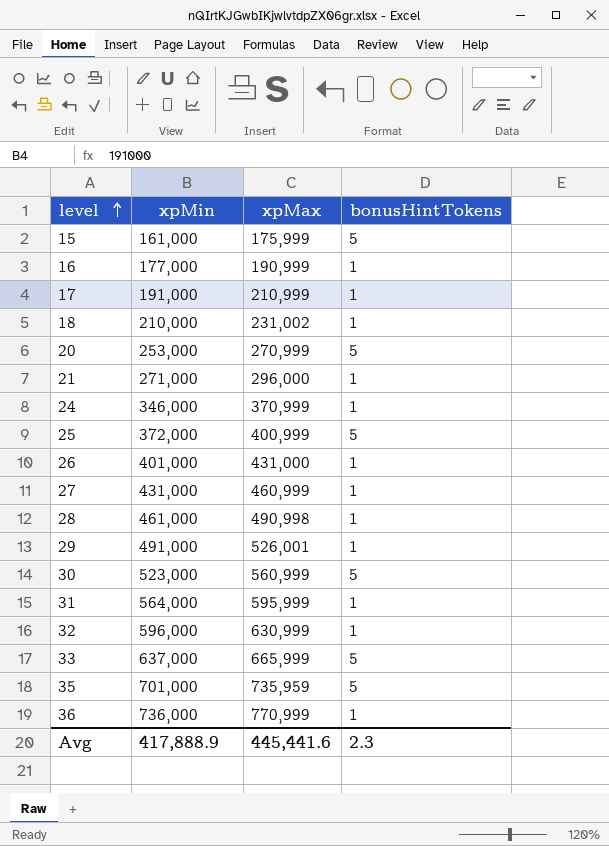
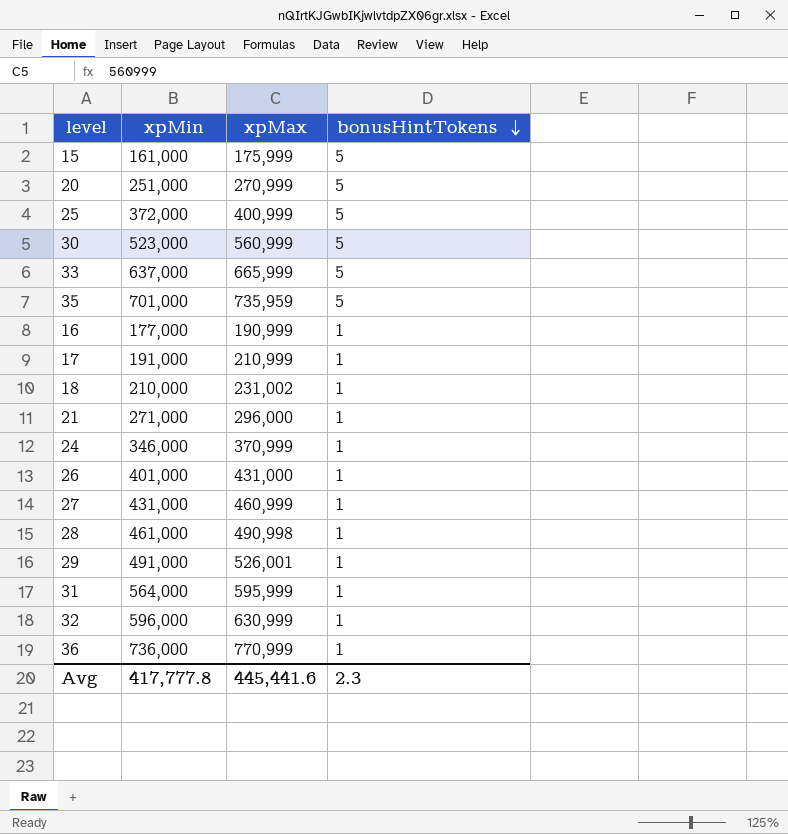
row order: level ascending -> bonusHintTokens descending
20 | xpMin: 253,000 -> 251,000
Avg | xpMin: 417,888.9 -> 417,777.8

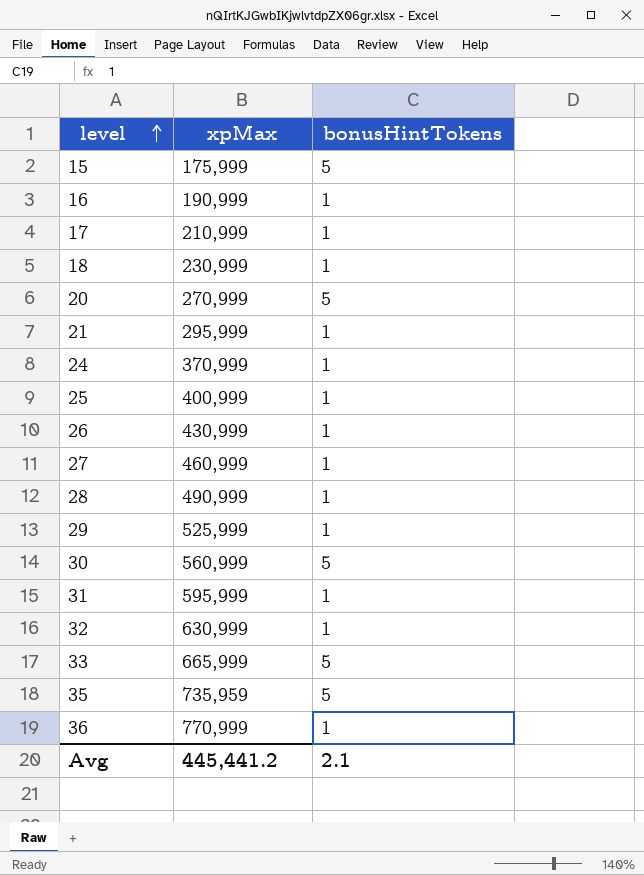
row order: bonusHintTokens descending -> level ascending
column xpMin | position: 2 -> none
18 | xpMax: 231,002 -> 230,999
21 | xpMax: 296,000 -> 295,999
25 | bonusHintTokens: 5 -> 1
26 | xpMax: 431,000 -> 430,999
28 | xpMax: 490,998 -> 490,999
29 | xpMax: 526,001 -> 525,999
Avg | xpMax: 445,441.6 -> 445,441.2
Avg | bonusHintTokens: 2.3 -> 2.1

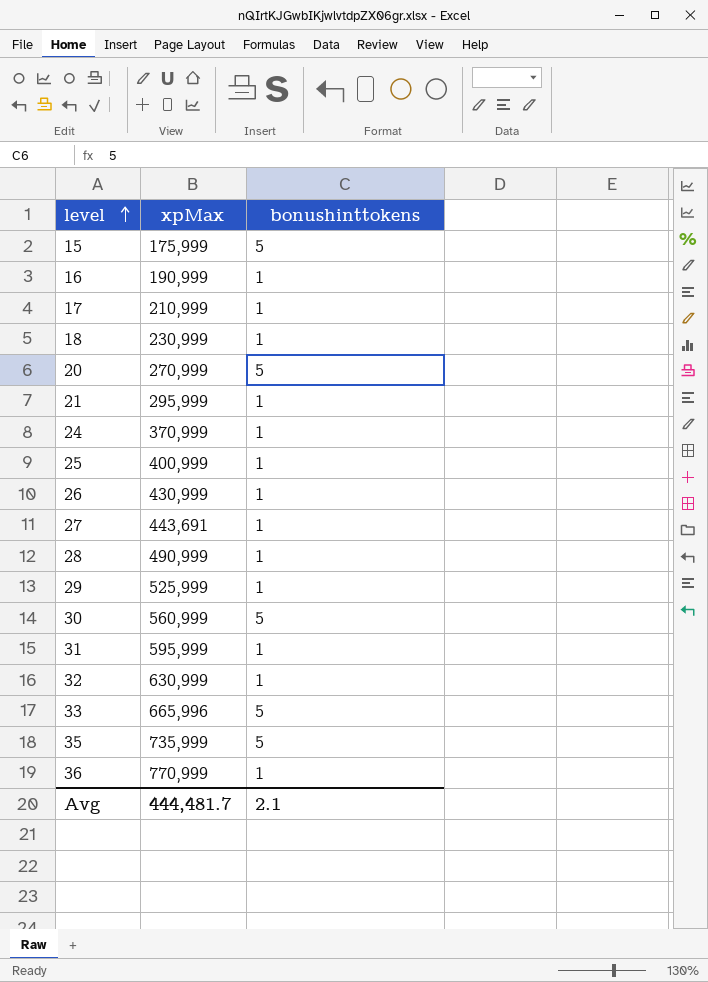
column name: bonusHintTokens -> bonushinttokens
27 | xpMax: 460,999 -> 443,691
33 | xpMax: 665,999 -> 665,996
35 | xpMax: 735,959 -> 735,999
Avg | xpMax: 445,441.2 -> 444,481.7

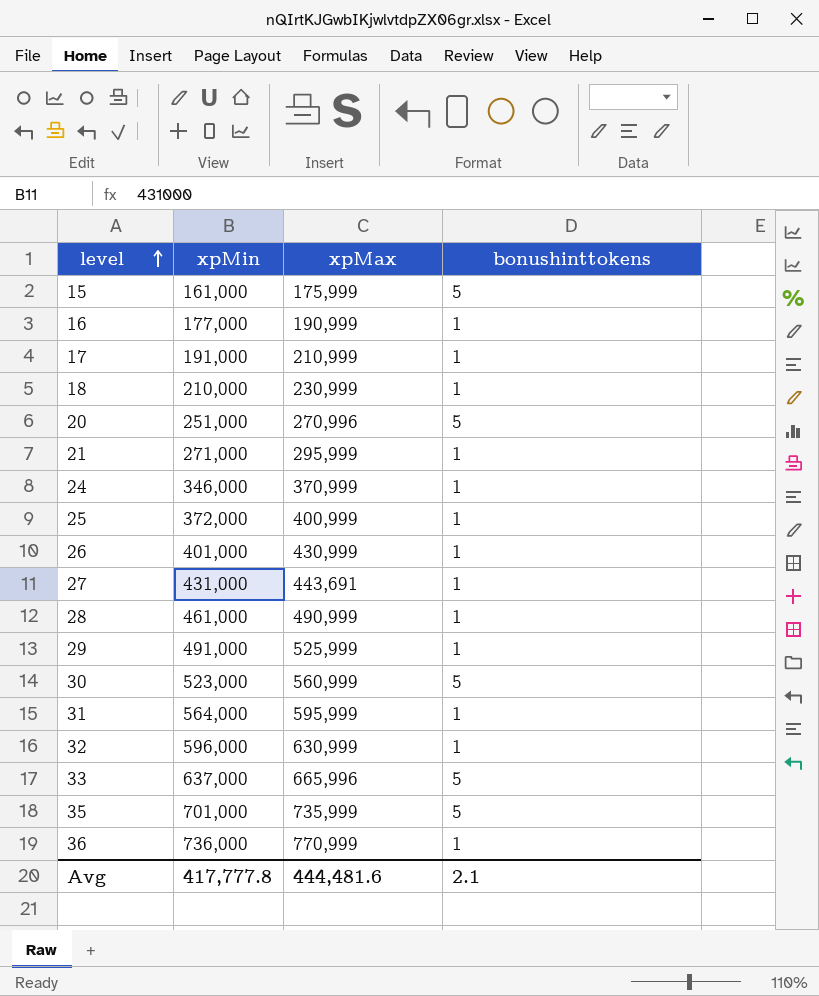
column xpMin | position: none -> 2
20 | xpMax: 270,999 -> 270,996
Avg | xpMax: 444,481.7 -> 444,481.6

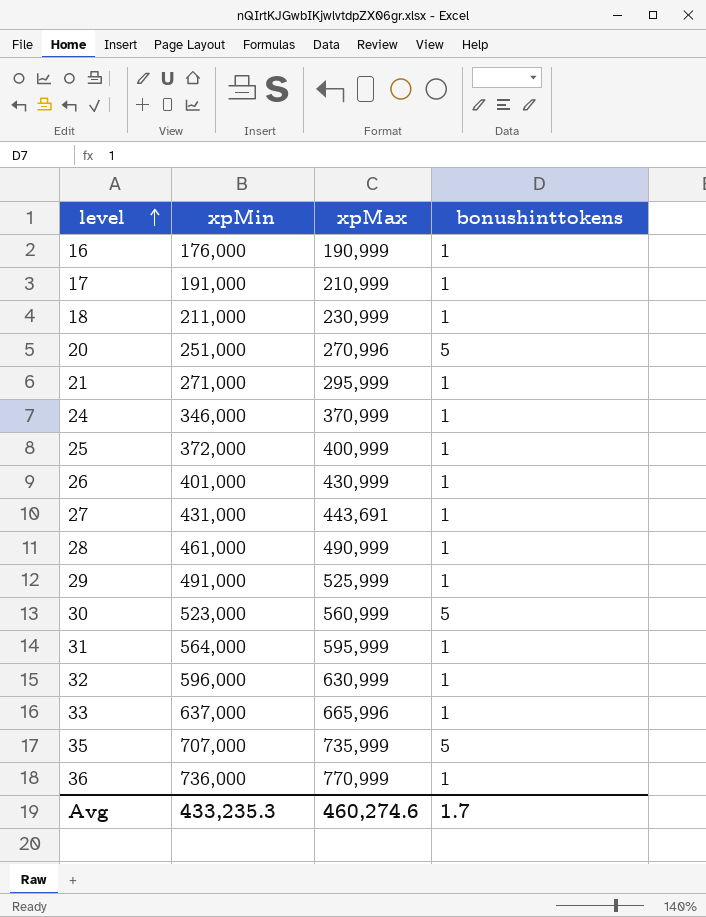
row 15: 161,000 | 175,999 | 5 -> none
16 | xpMin: 177,000 -> 176,000
18 | xpMin: 210,000 -> 211,000
33 | bonushinttokens: 5 -> 1
35 | xpMin: 701,000 -> 707,000
Avg | xpMin: 417,777.8 -> 433,235.3
Avg | xpMax: 444,481.6 -> 460,274.6
Avg | bonushinttokens: 2.1 -> 1.7

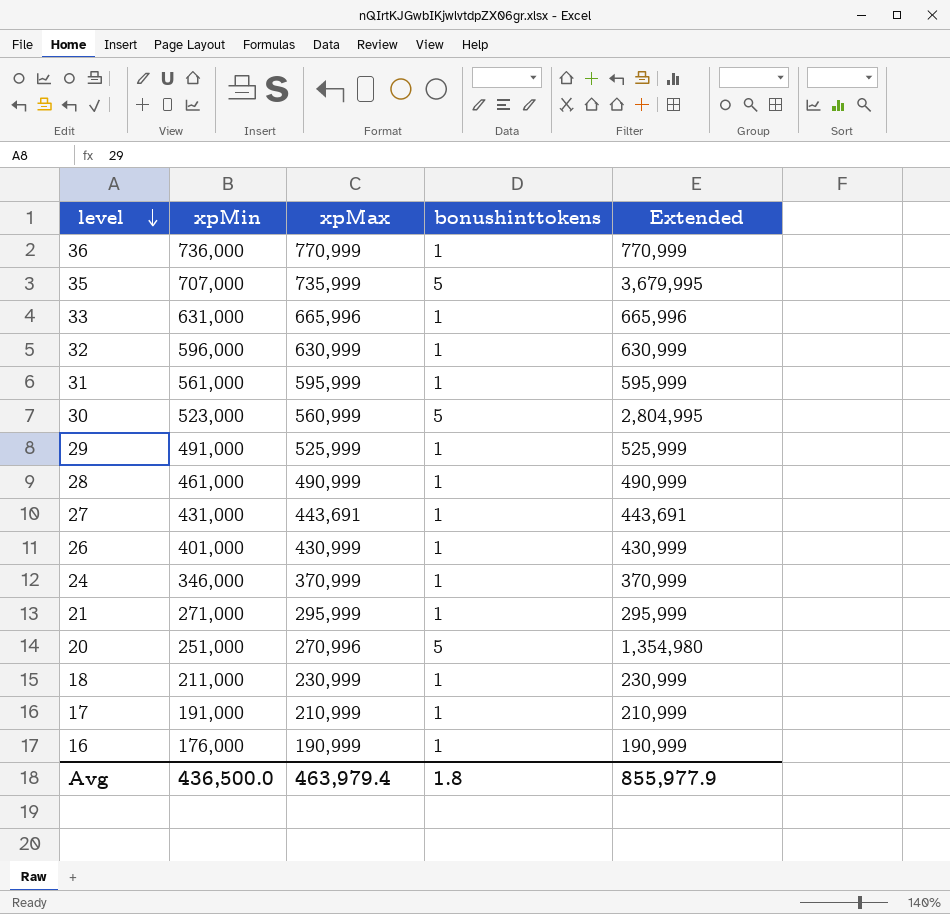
row order: level ascending -> level descending
column Extended | formula: none -> [xpMax] * [bonushinttokens]
row 25: 372,000 | 400,999 | 1 -> none
33 | xpMin: 637,000 -> 631,000
31 | xpMin: 564,000 -> 561,000
Avg | xpMin: 433,235.3 -> 436,500.0
Avg | xpMax: 460,274.6 -> 463,979.4
Avg | bonushinttokens: 1.7 -> 1.8

